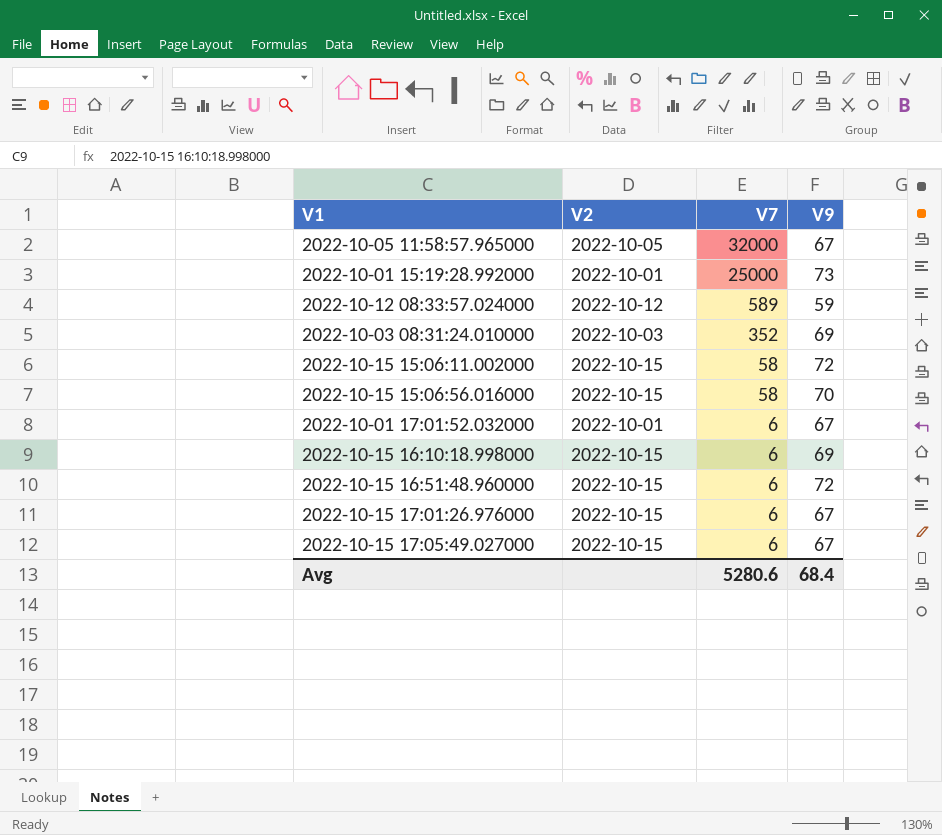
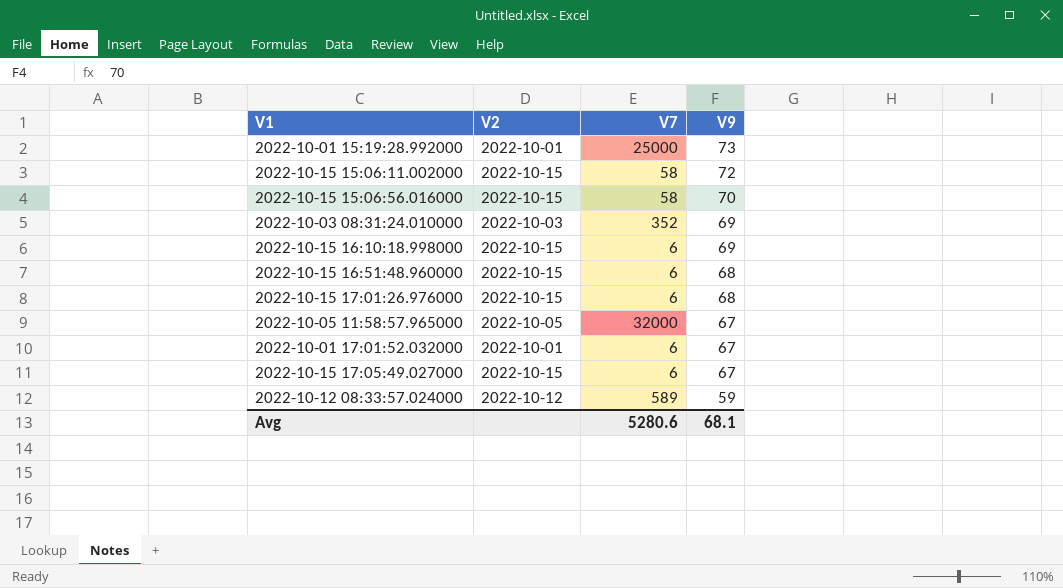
row order: V7 descending -> V9 descending
2022-10-15 16:51:48.960000 | V9: 72 -> 68
2022-10-15 17:01:26.976000 | V9: 67 -> 68
Avg | V9: 68.4 -> 68.1

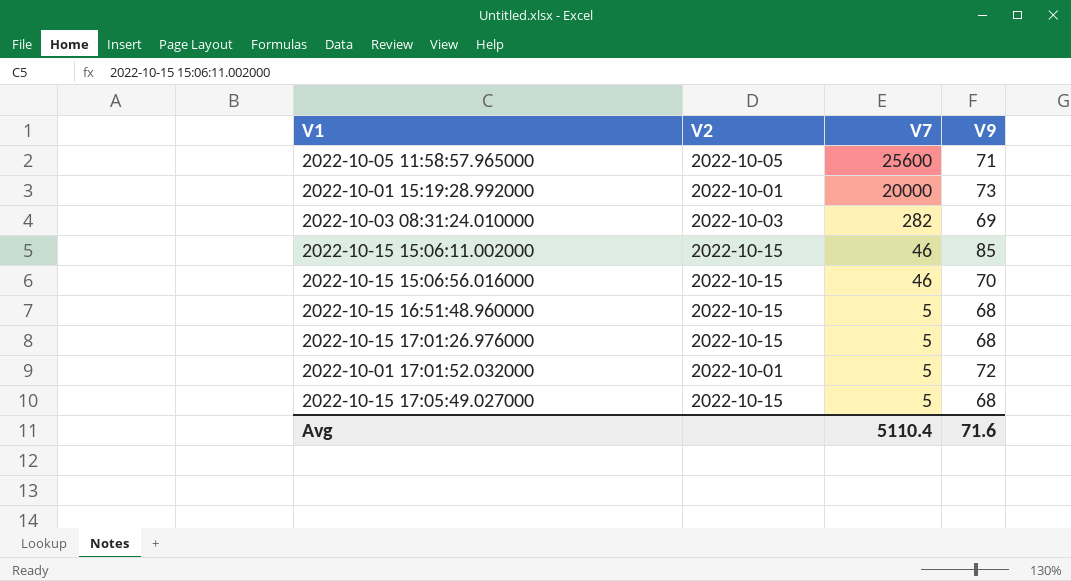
row order: V9 descending -> V7 descending
row 2022-10-15 16:10:18.998000: 2022-10-15 | 6 | 69 -> none
row 2022-10-12 08:33:57.024000: 2022-10-12 | 589 | 59 -> none
2022-10-05 11:58:57.965000 | V7: 32000 -> 25600
2022-10-05 11:58:57.965000 | V9: 67 -> 71
2022-10-01 15:19:28.992000 | V7: 25000 -> 20000
2022-10-03 08:31:24.010000 | V7: 352 -> 282
2022-10-15 15:06:11.002000 | V7: 58 -> 46
2022-10-15 15:06:11.002000 | V9: 72 -> 85
2022-10-15 15:06:56.016000 | V7: 58 -> 46
2022-10-15 16:51:48.960000 | V7: 6 -> 5
2022-10-15 17:01:26.976000 | V7: 6 -> 5
2022-10-01 17:01:52.032000 | V7: 6 -> 5
2022-10-01 17:01:52.032000 | V9: 67 -> 72
2022-10-15 17:05:49.027000 | V7: 6 -> 5
2022-10-15 17:05:49.027000 | V9: 67 -> 68
Avg | V7: 5280.6 -> 5110.4
Avg | V9: 68.1 -> 71.6

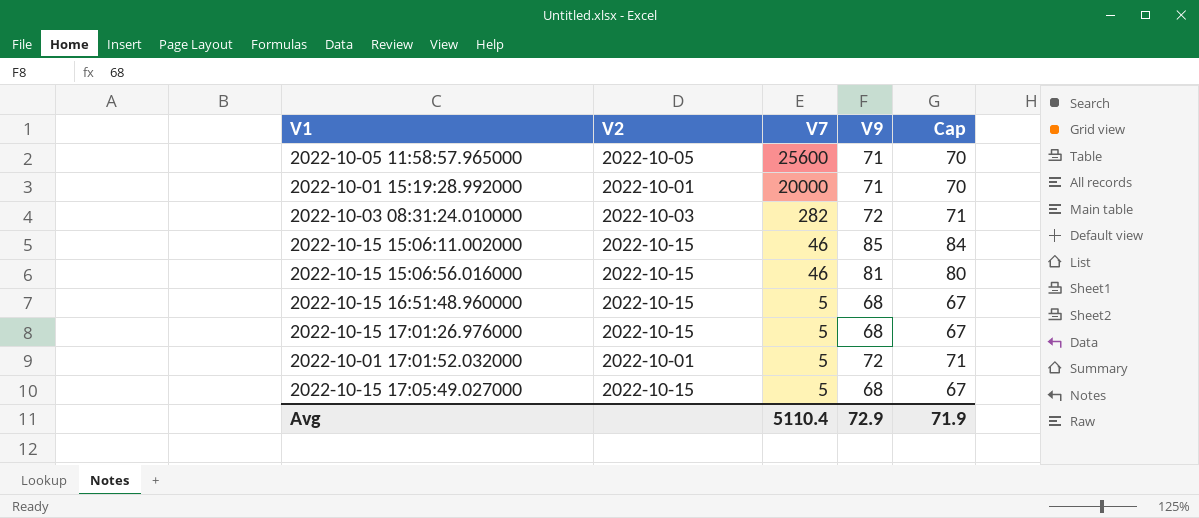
column Cap | formula: none -> [V9] - 1
2022-10-01 15:19:28.992000 | V9: 73 -> 71
2022-10-03 08:31:24.010000 | V9: 69 -> 72
2022-10-15 15:06:56.016000 | V9: 70 -> 81
Avg | V9: 71.6 -> 72.9

